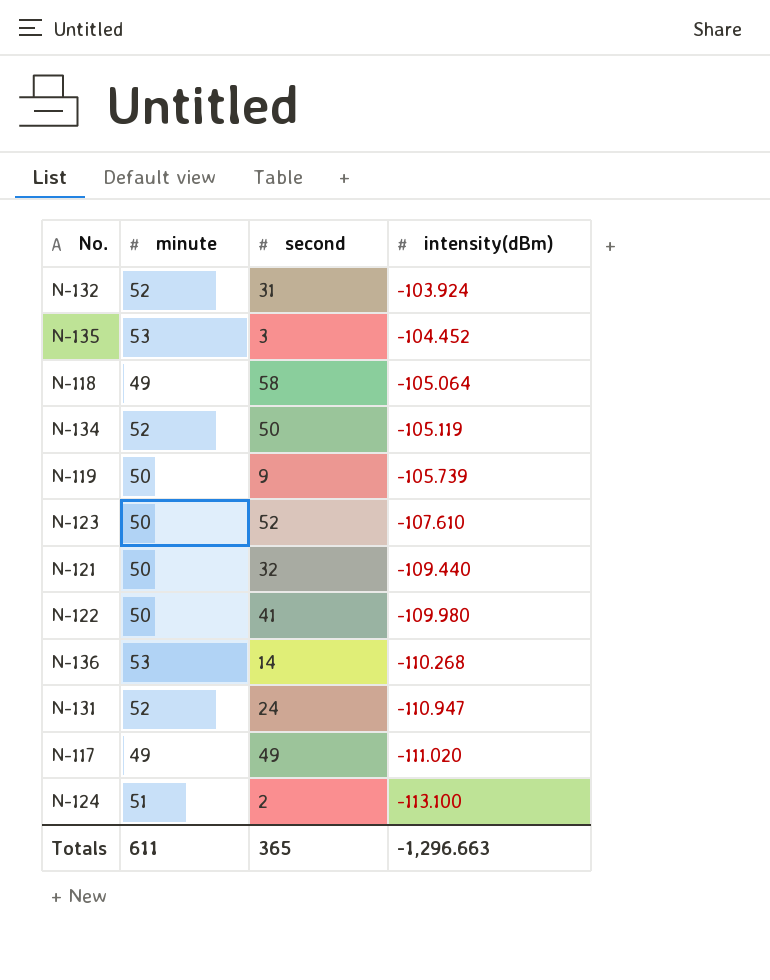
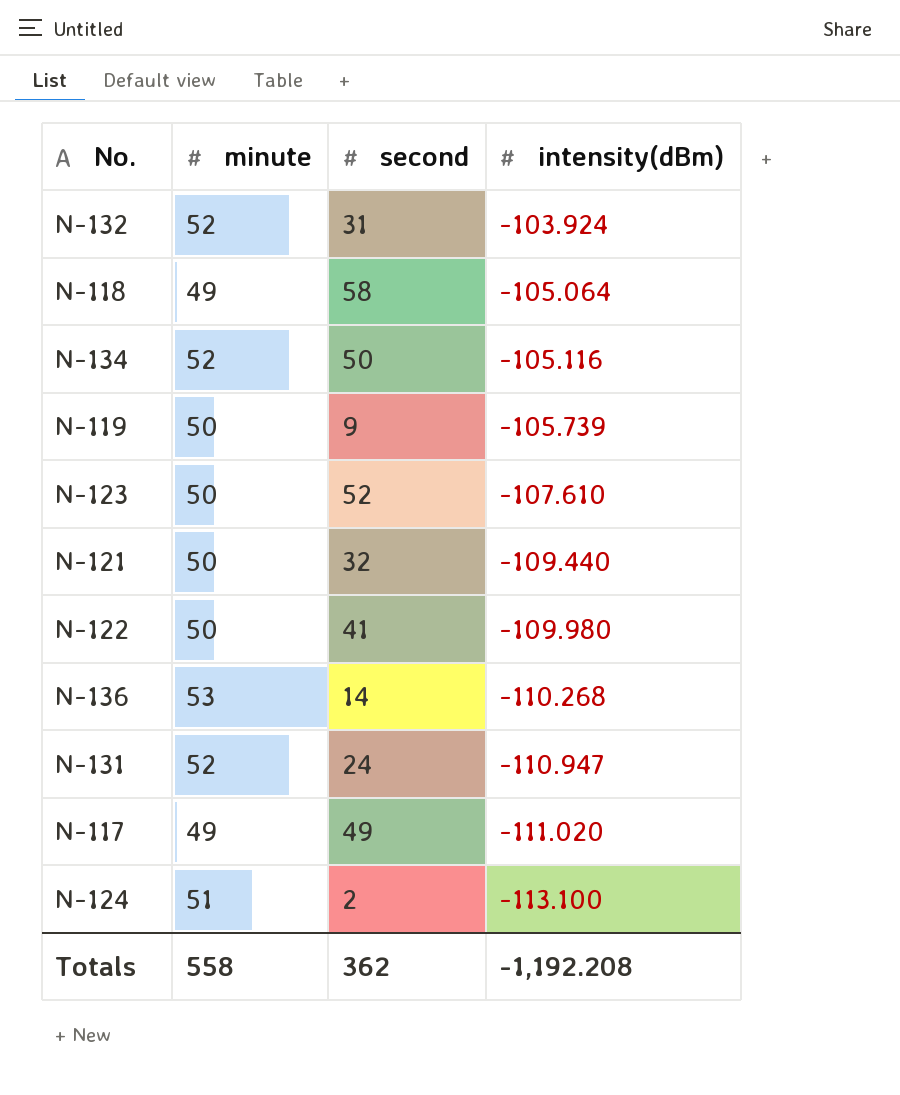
row N-135: 53 | 3 | -104.452 -> none
N-134 | intensity(dBm): -105.119 -> -105.116
Totals | minute: 611 -> 558
Totals | second: 365 -> 362
Totals | intensity(dBm): -1,296.663 -> -1,192.208

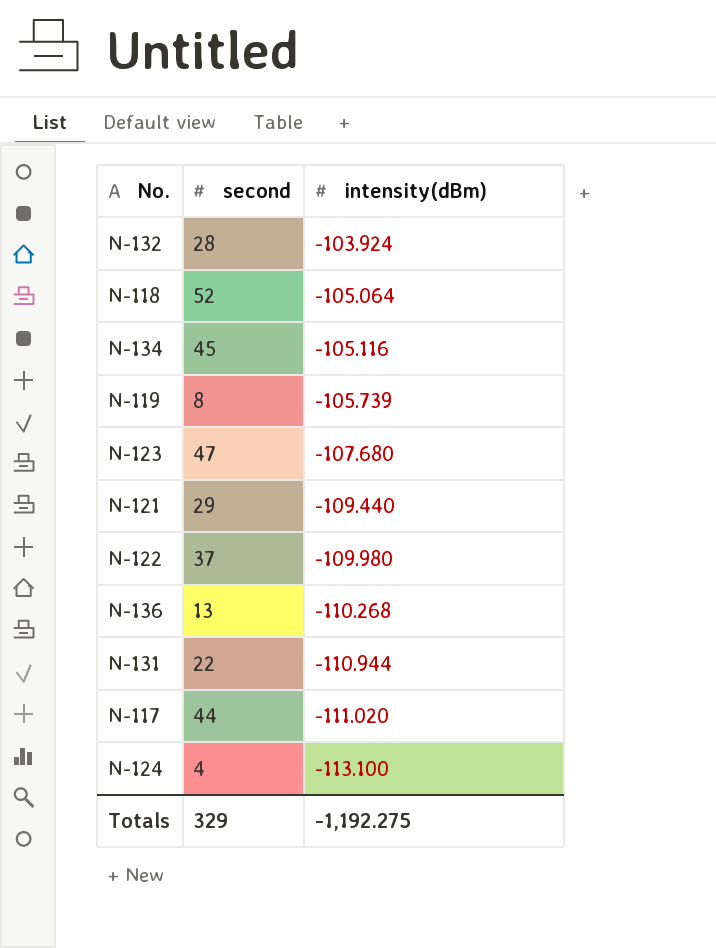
column minute | position: 2 -> none
N-132 | second: 31 -> 28
N-118 | second: 58 -> 52
N-134 | second: 50 -> 45
N-119 | second: 9 -> 8
N-123 | second: 52 -> 47
N-123 | intensity(dBm): -107.610 -> -107.680
N-121 | second: 32 -> 29
N-122 | second: 41 -> 37
N-136 | second: 14 -> 13
N-131 | second: 24 -> 22
N-131 | intensity(dBm): -110.947 -> -110.944
N-117 | second: 49 -> 44
N-124 | second: 2 -> 4
Totals | second: 362 -> 329
Totals | intensity(dBm): -1,192.208 -> -1,192.275

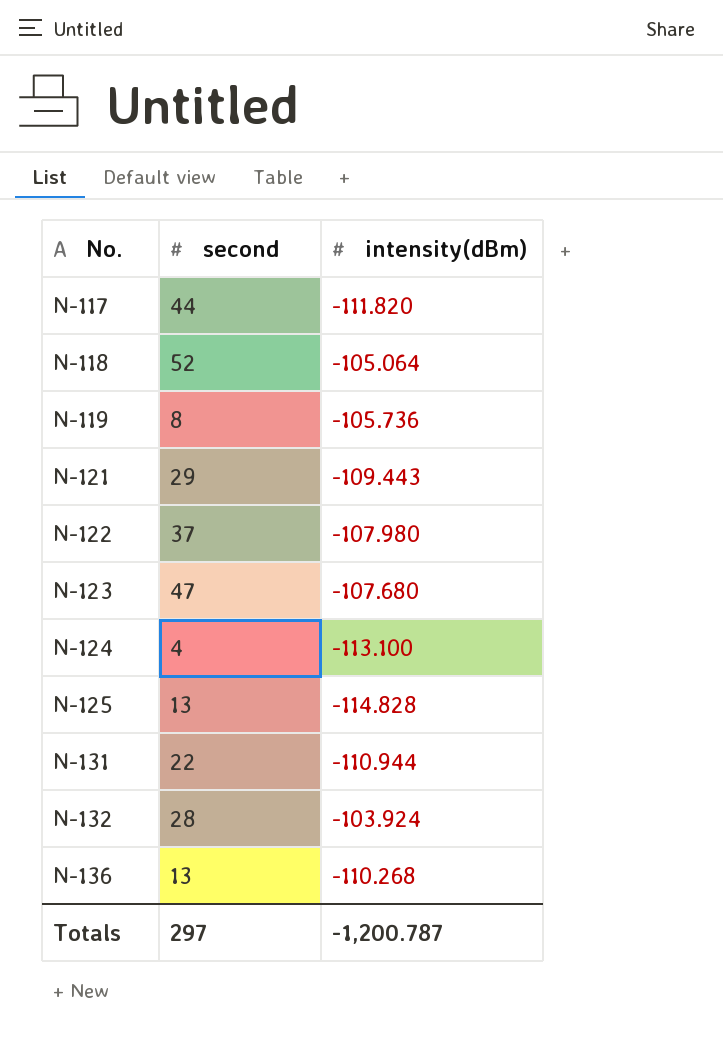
row order: intensity(dBm) descending -> No. ascending
row N-134: 45 | -105.116 -> none
N-117 | intensity(dBm): -111.020 -> -111.820
N-119 | intensity(dBm): -105.739 -> -105.736
N-121 | intensity(dBm): -109.440 -> -109.443
N-122 | intensity(dBm): -109.980 -> -107.980
row N-125: none -> 13 | -114.828
Totals | second: 329 -> 297
Totals | intensity(dBm): -1,192.275 -> -1,200.787

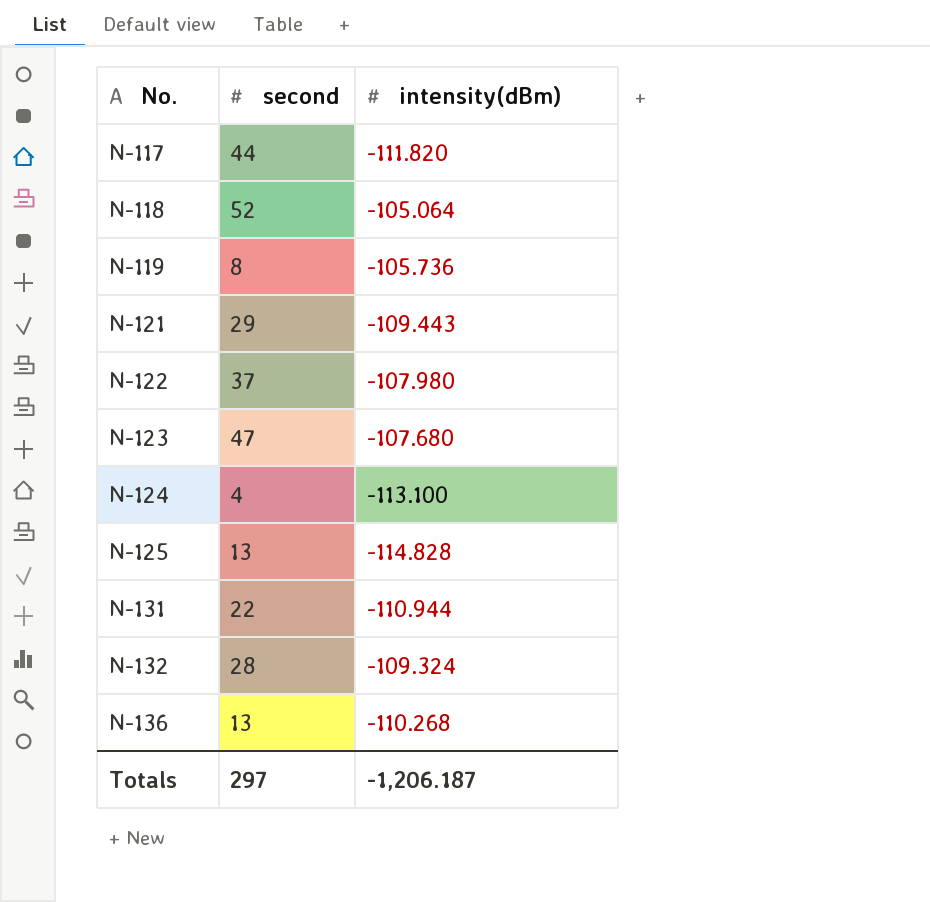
N-132 | intensity(dBm): -103.924 -> -109.324
Totals | intensity(dBm): -1,200.787 -> -1,206.187

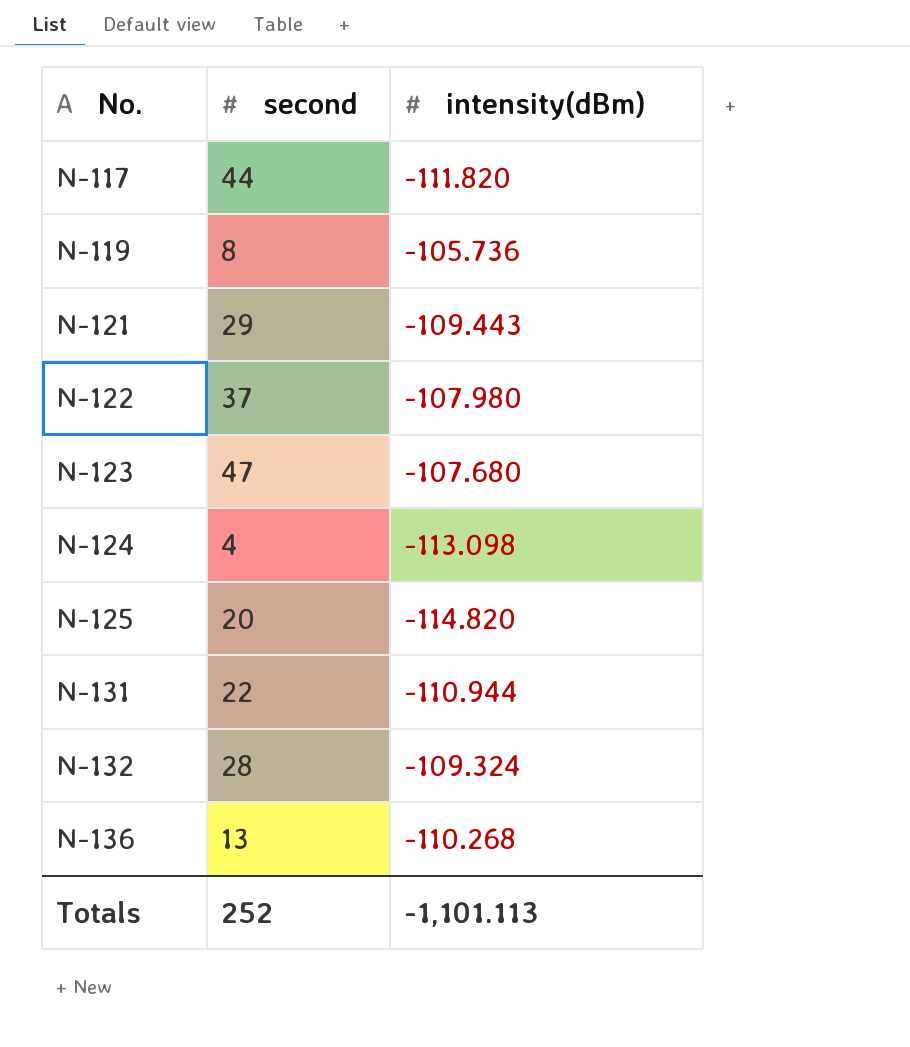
row N-118: 52 | -105.064 -> none
N-124 | intensity(dBm): -113.100 -> -113.098
N-125 | second: 13 -> 20
N-125 | intensity(dBm): -114.828 -> -114.820
Totals | second: 297 -> 252
Totals | intensity(dBm): -1,206.187 -> -1,101.113

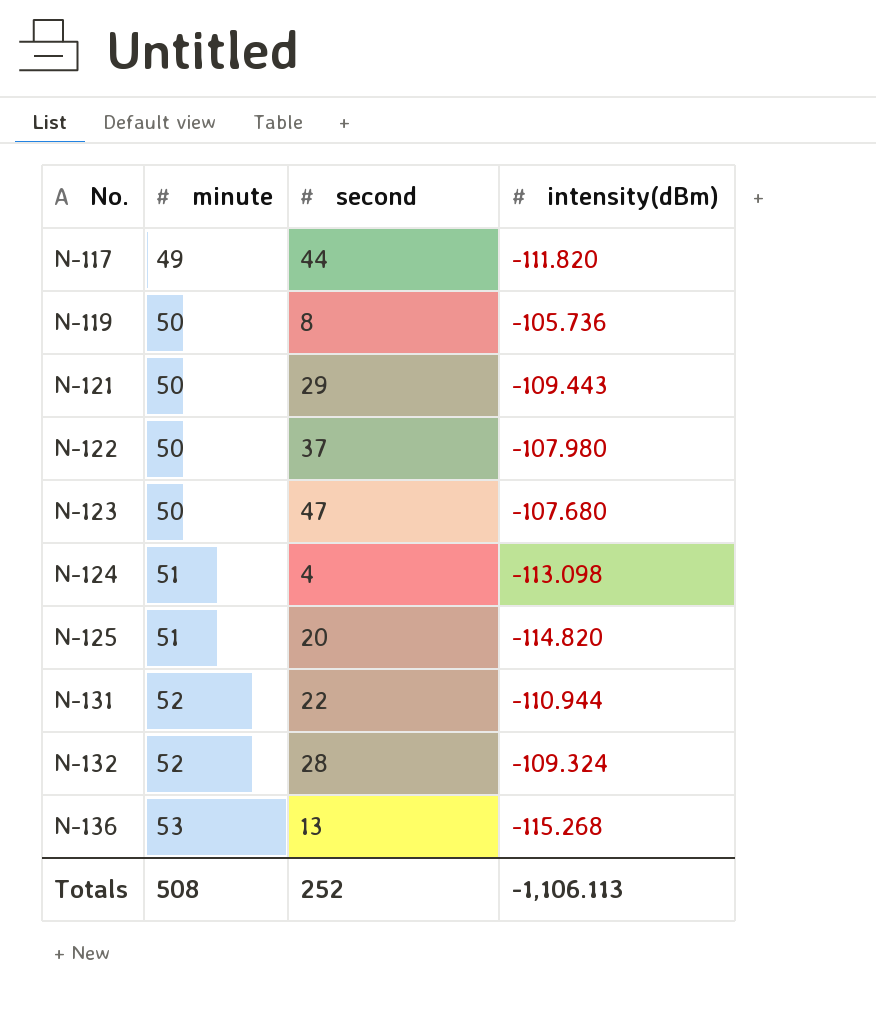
column minute | position: none -> 2
N-136 | intensity(dBm): -110.268 -> -115.268
Totals | intensity(dBm): -1,101.113 -> -1,106.113

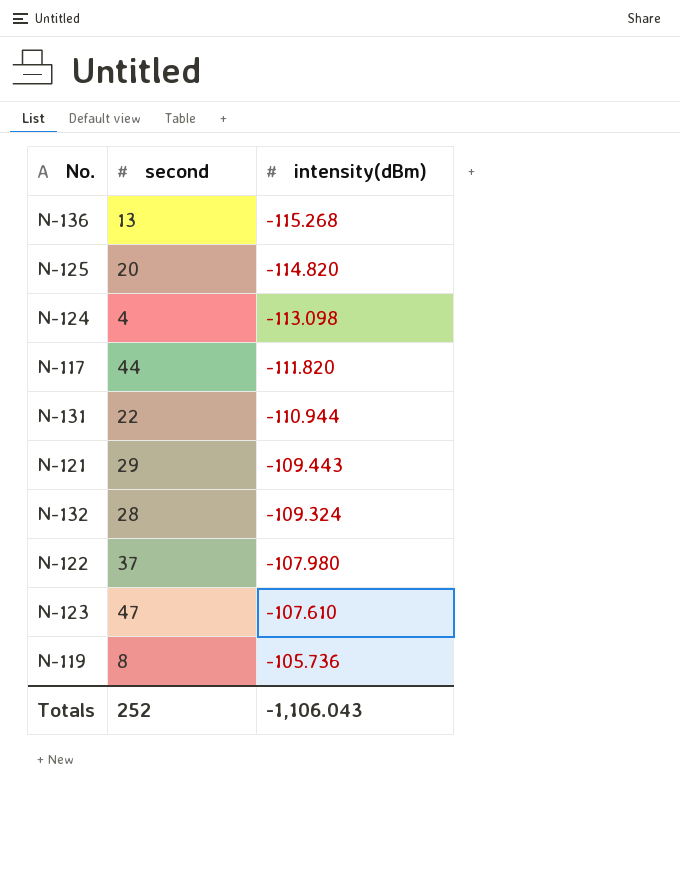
row order: No. ascending -> intensity(dBm) ascending
column minute | position: 2 -> none
N-123 | intensity(dBm): -107.680 -> -107.610
Totals | intensity(dBm): -1,106.113 -> -1,106.043

